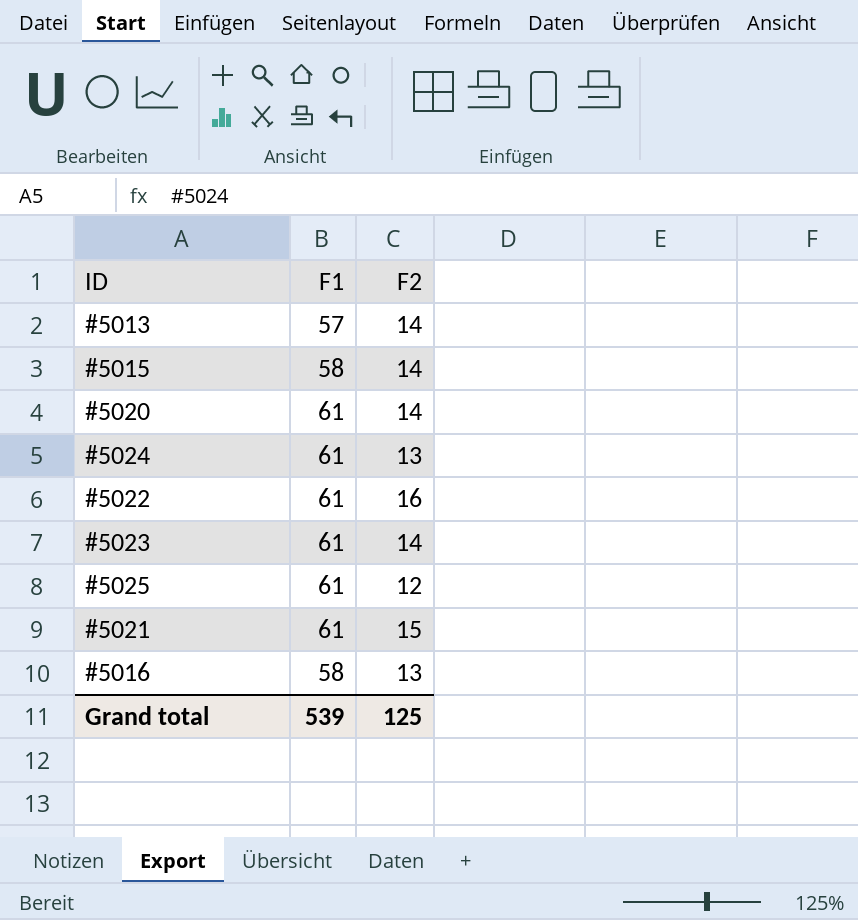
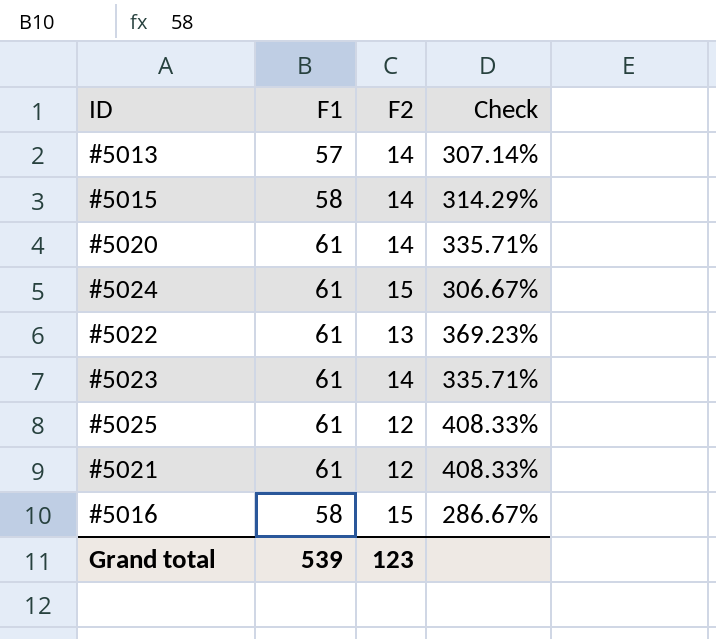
column Check | formula: none -> ([F1] - [F2]) / [F2]
#5024 | F2: 13 -> 15
#5022 | F2: 16 -> 13
#5021 | F2: 15 -> 12
#5016 | F2: 13 -> 15
Grand total | F2: 125 -> 123

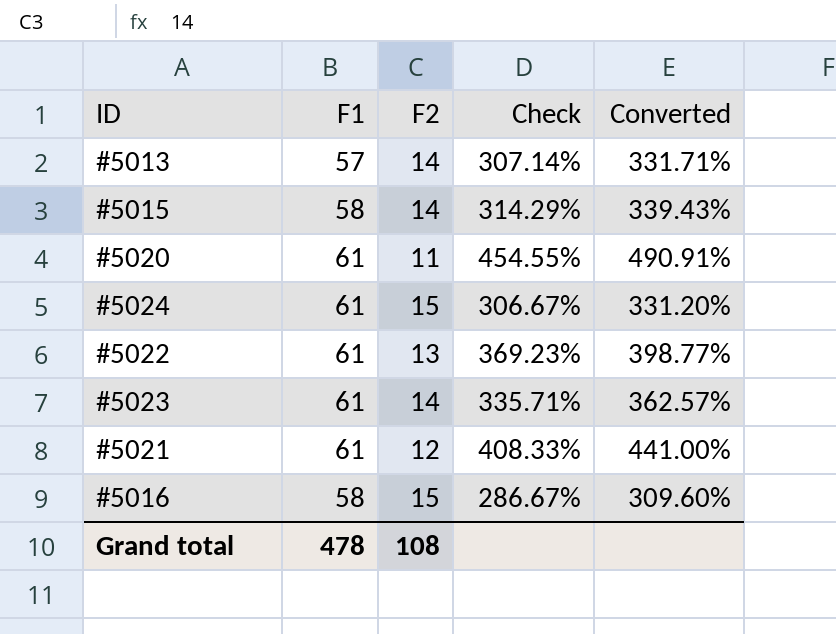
column Converted | formula: none -> [Check] * 1.08
row #5025: 61 | 12 | 408.33% -> none
#5020 | F2: 14 -> 11
#5020 | Check: 335.71% -> 454.55%
Grand total | F1: 539 -> 478
Grand total | F2: 123 -> 108

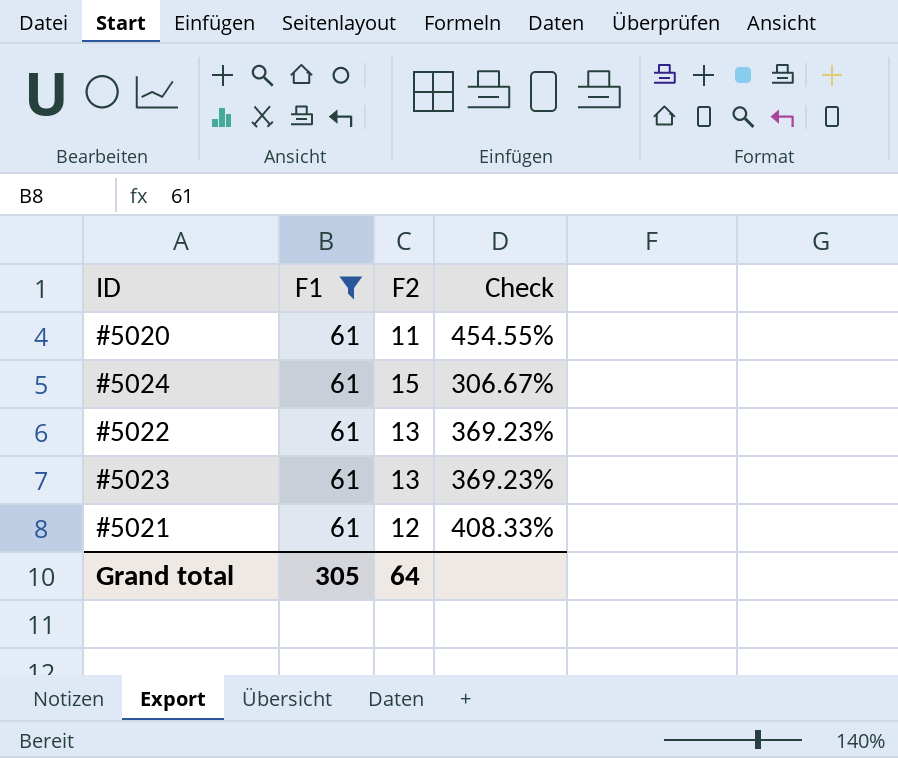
filter: none -> F1 = 61
column Converted | formula: [Check] * 1.08 -> none
#5023 | F2: 14 -> 13
#5023 | Check: 335.71% -> 369.23%
Grand total | F1: 478 -> 305
Grand total | F2: 108 -> 64

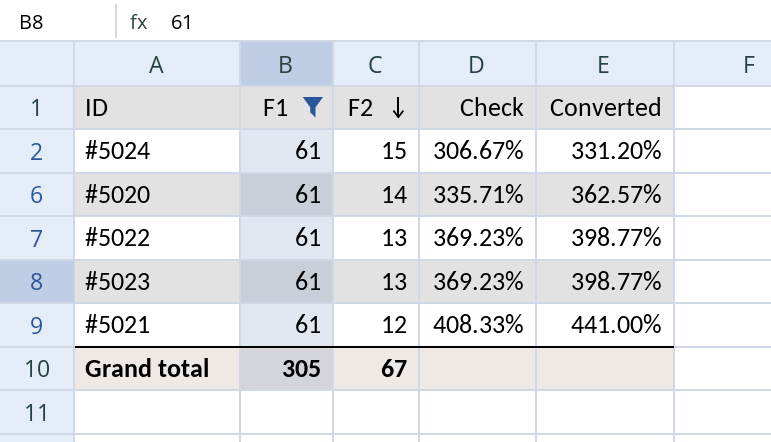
row order: none -> F2 descending
column Converted | formula: none -> [Check] * 1.08
#5020 | F2: 11 -> 14
#5020 | Check: 454.55% -> 335.71%
Grand total | F2: 64 -> 67

